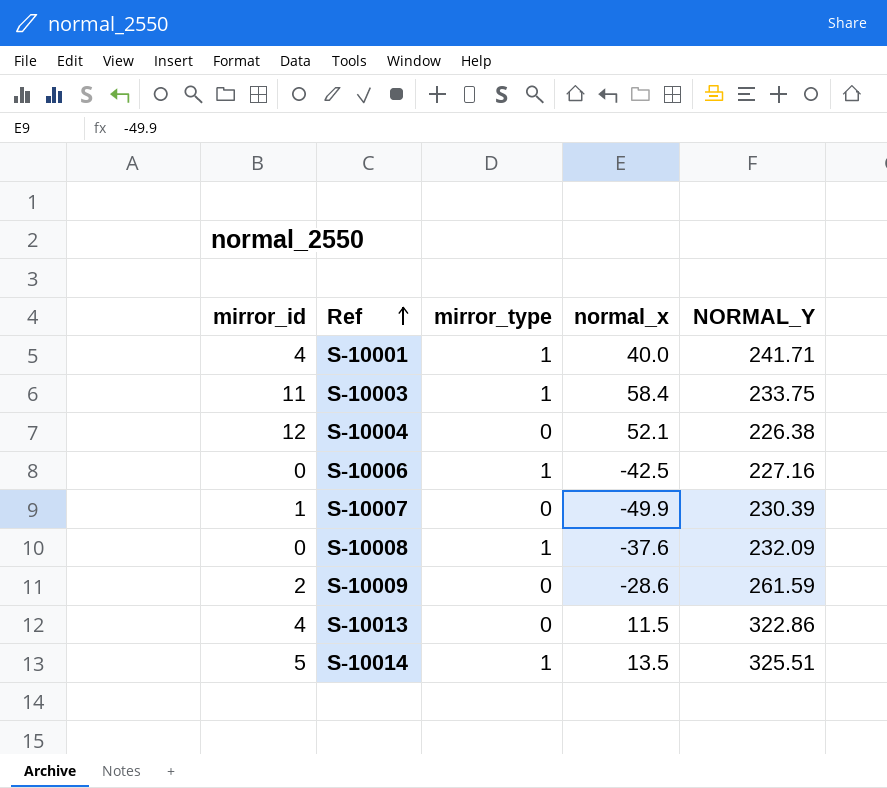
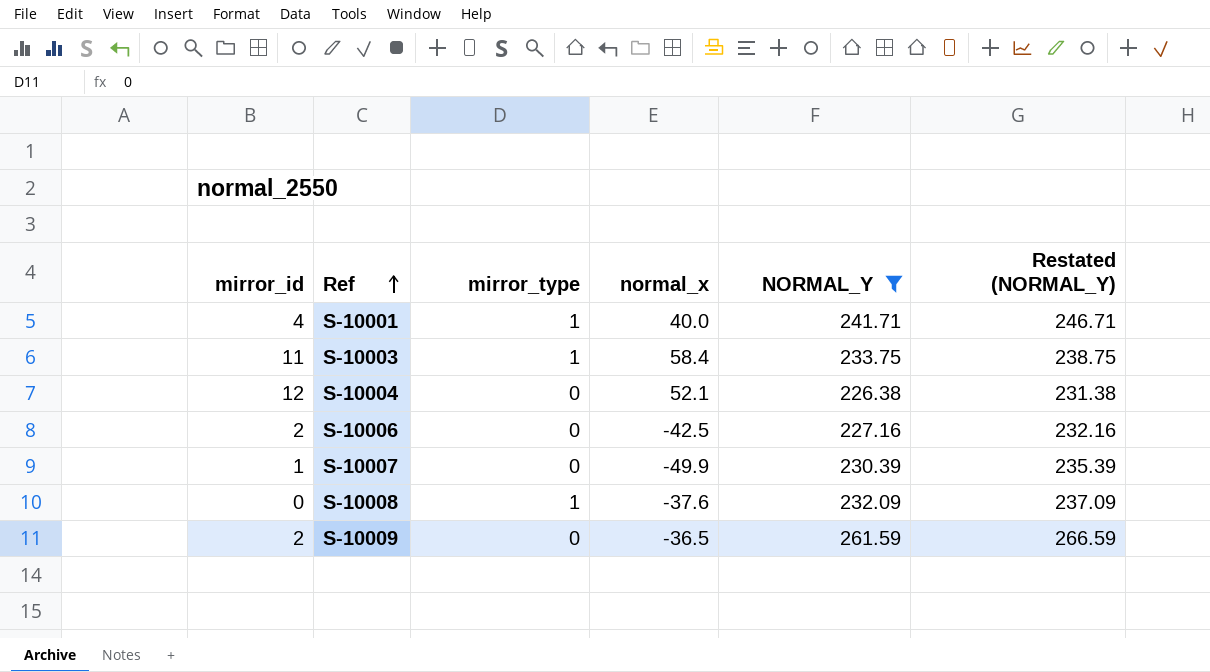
filter: none -> NORMAL_Y <= 261.59
column Restated (NORMAL_Y) | formula: none -> [NORMAL_Y] + 5
S-10006 | mirror_id: 0 -> 2
S-10006 | mirror_type: 1 -> 0
S-10009 | normal_x: -28.6 -> -36.5

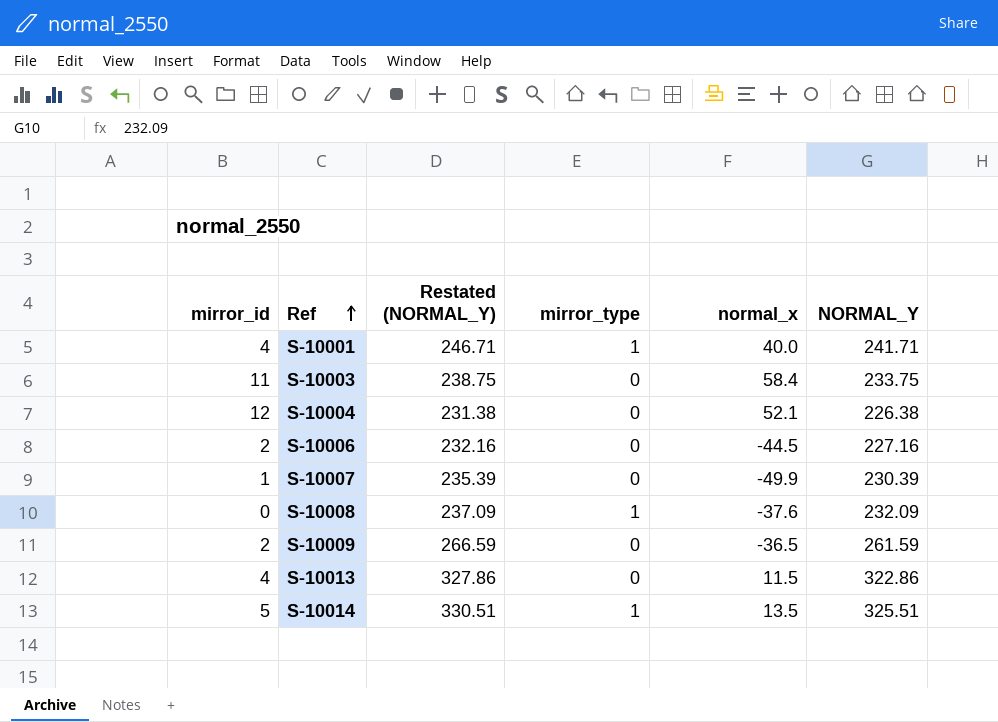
filter: NORMAL_Y <= 261.59 -> none
column Restated (NORMAL_Y) | position: 6 -> 3
S-10003 | mirror_type: 1 -> 0
S-10006 | normal_x: -42.5 -> -44.5

